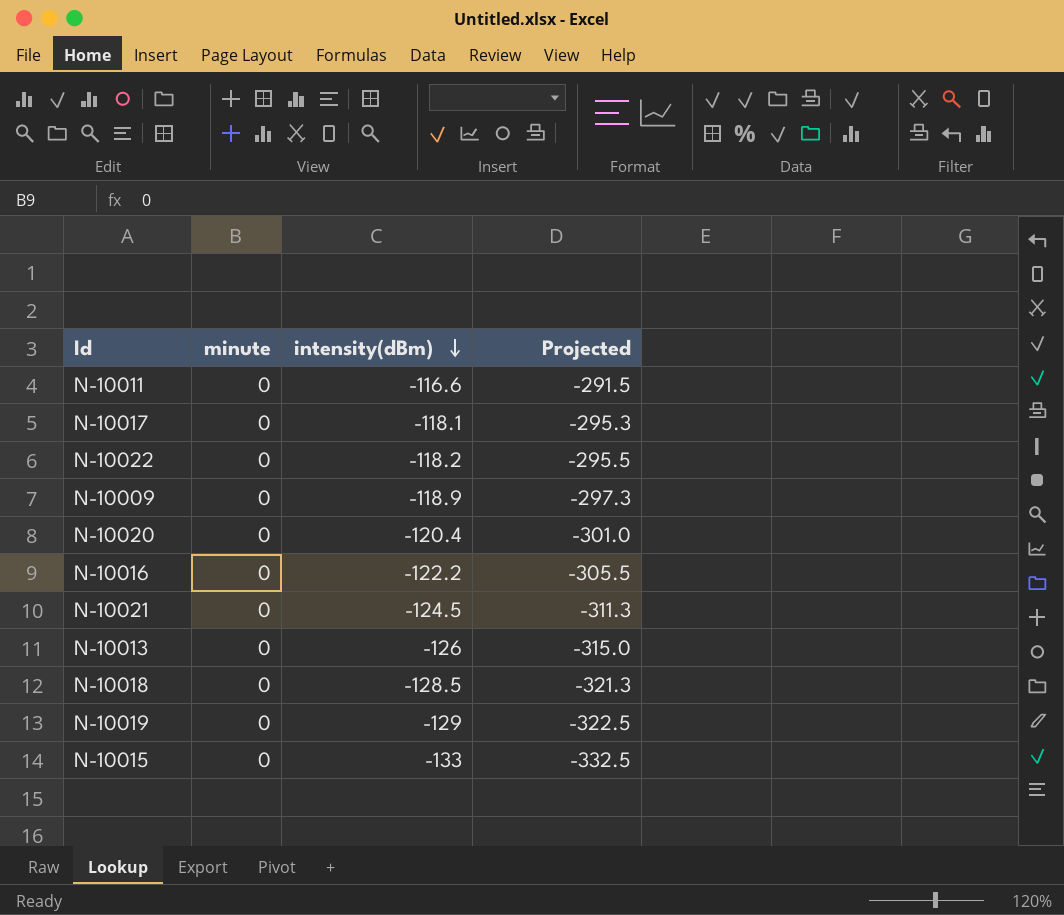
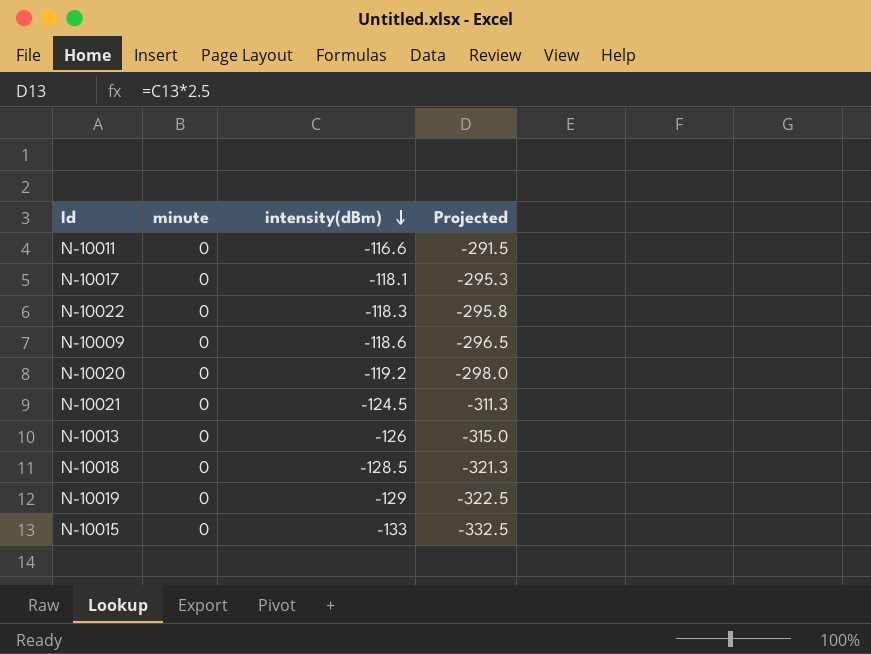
row N-10016: 0 | -122.2 | -305.5 -> none
N-10022 | intensity(dBm): -118.2 -> -118.3
N-10022 | Projected: -295.5 -> -295.8
N-10009 | intensity(dBm): -118.9 -> -118.6
N-10009 | Projected: -297.3 -> -296.5
N-10020 | intensity(dBm): -120.4 -> -119.2
N-10020 | Projected: -301.0 -> -298.0

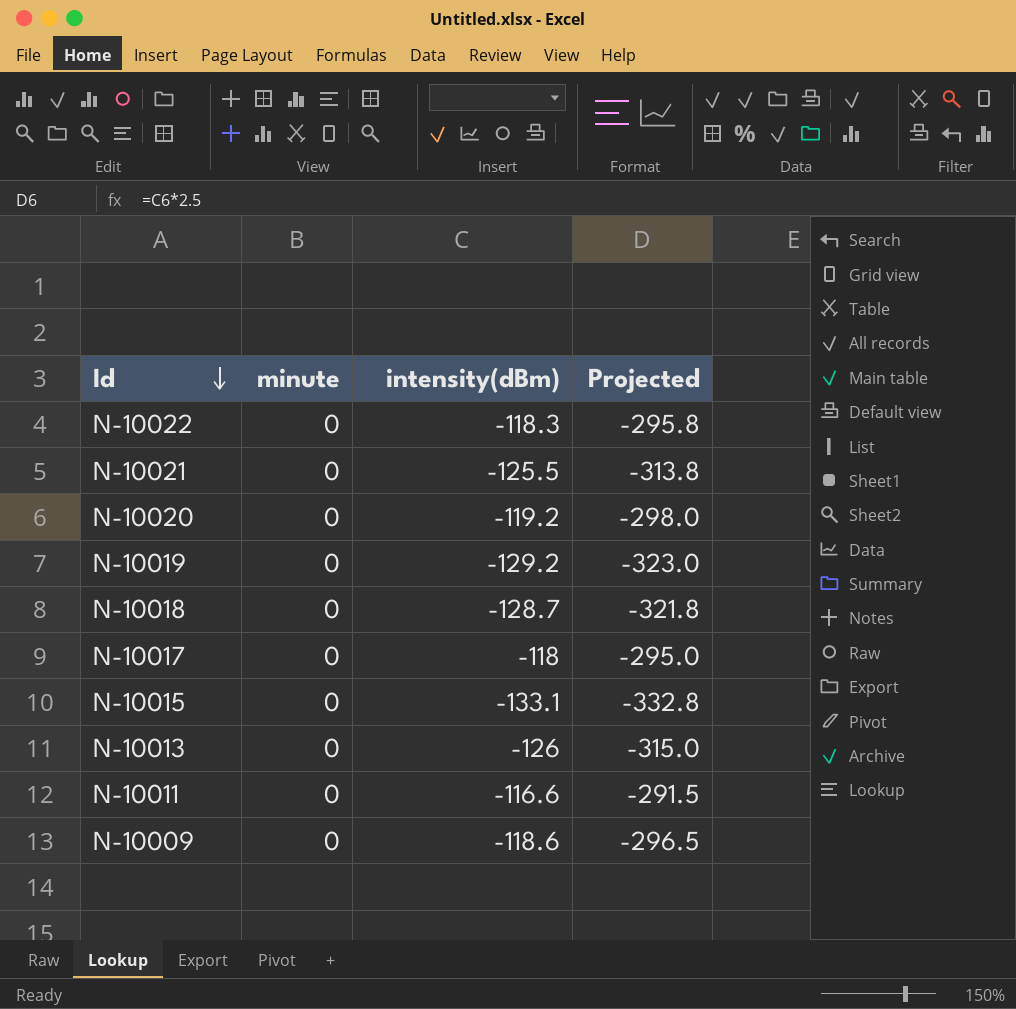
row order: intensity(dBm) descending -> Id descending
N-10021 | intensity(dBm): -124.5 -> -125.5
N-10021 | Projected: -311.3 -> -313.8
N-10019 | intensity(dBm): -129 -> -129.2
N-10019 | Projected: -322.5 -> -323.0
N-10018 | intensity(dBm): -128.5 -> -128.7
N-10018 | Projected: -321.3 -> -321.8
N-10017 | intensity(dBm): -118.1 -> -118
N-10017 | Projected: -295.3 -> -295.0
N-10015 | intensity(dBm): -133 -> -133.1
N-10015 | Projected: -332.5 -> -332.8

